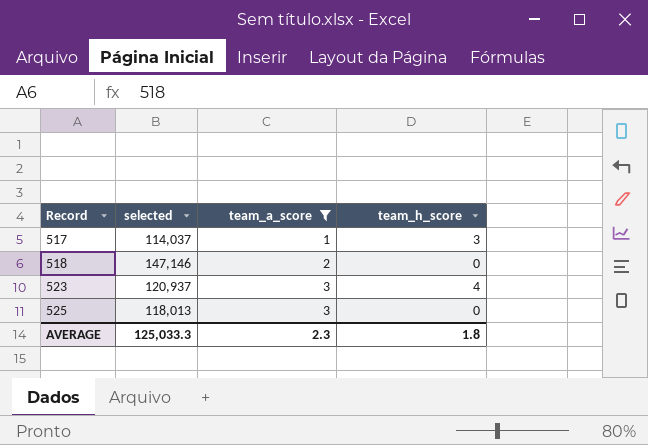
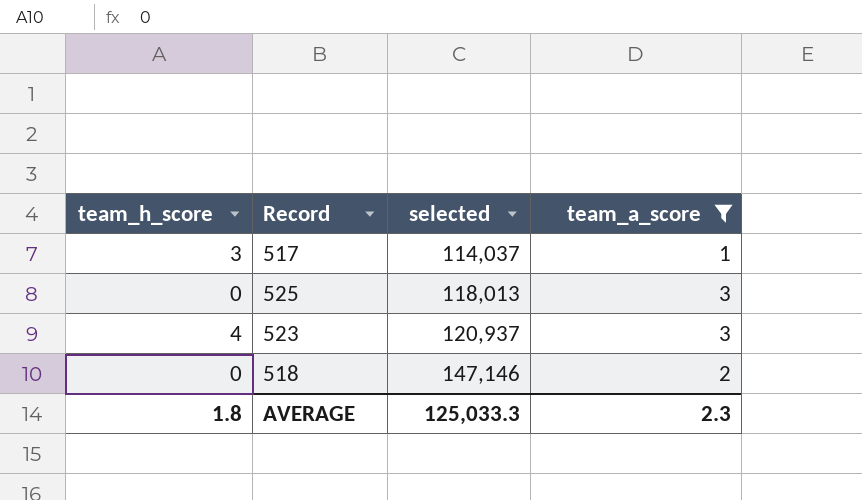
row order: Record ascending -> selected ascending
column team_h_score | position: 4 -> 1

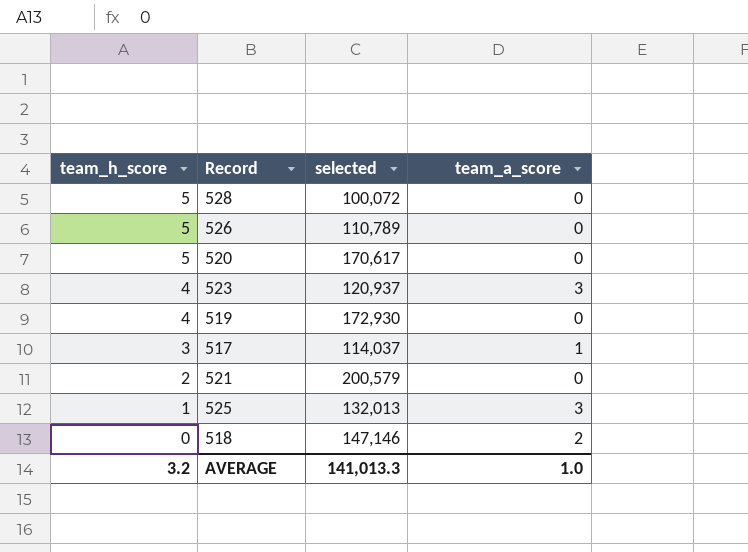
filter: team_a_score != 0 -> none
row order: selected ascending -> team_h_score descending
525 | team_h_score: 0 -> 1
525 | selected: 118,013 -> 132,013
AVERAGE | team_h_score: 1.8 -> 3.2
AVERAGE | selected: 125,033.3 -> 141,013.3
AVERAGE | team_a_score: 2.3 -> 1.0

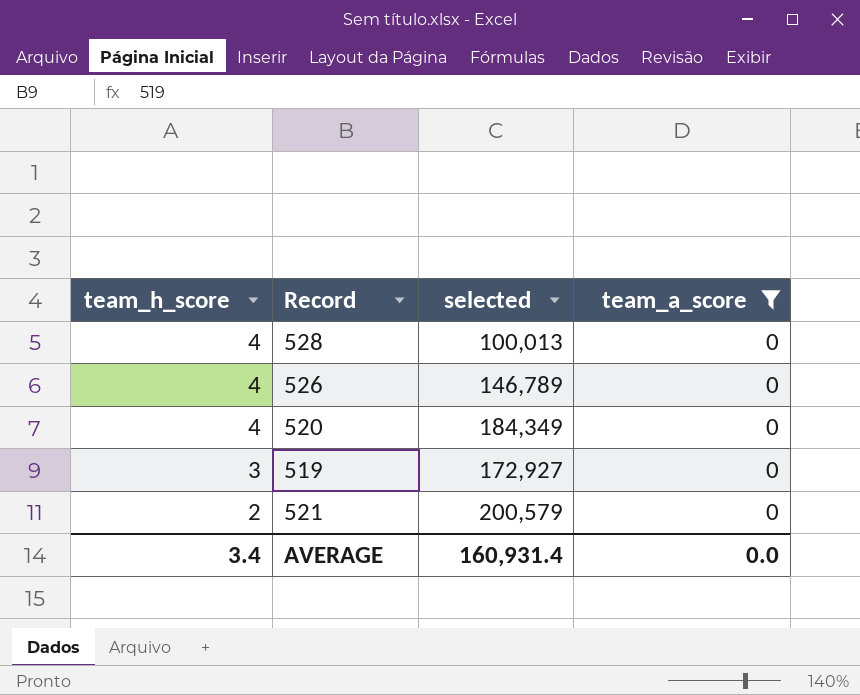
filter: none -> team_a_score = 0
528 | team_h_score: 5 -> 4
528 | selected: 100,072 -> 100,013
526 | team_h_score: 5 -> 4
526 | selected: 110,789 -> 146,789
520 | team_h_score: 5 -> 4
520 | selected: 170,617 -> 184,349
519 | team_h_score: 4 -> 3
519 | selected: 172,930 -> 172,927
AVERAGE | team_h_score: 3.2 -> 3.4
AVERAGE | selected: 141,013.3 -> 160,931.4
AVERAGE | team_a_score: 1.0 -> 0.0

